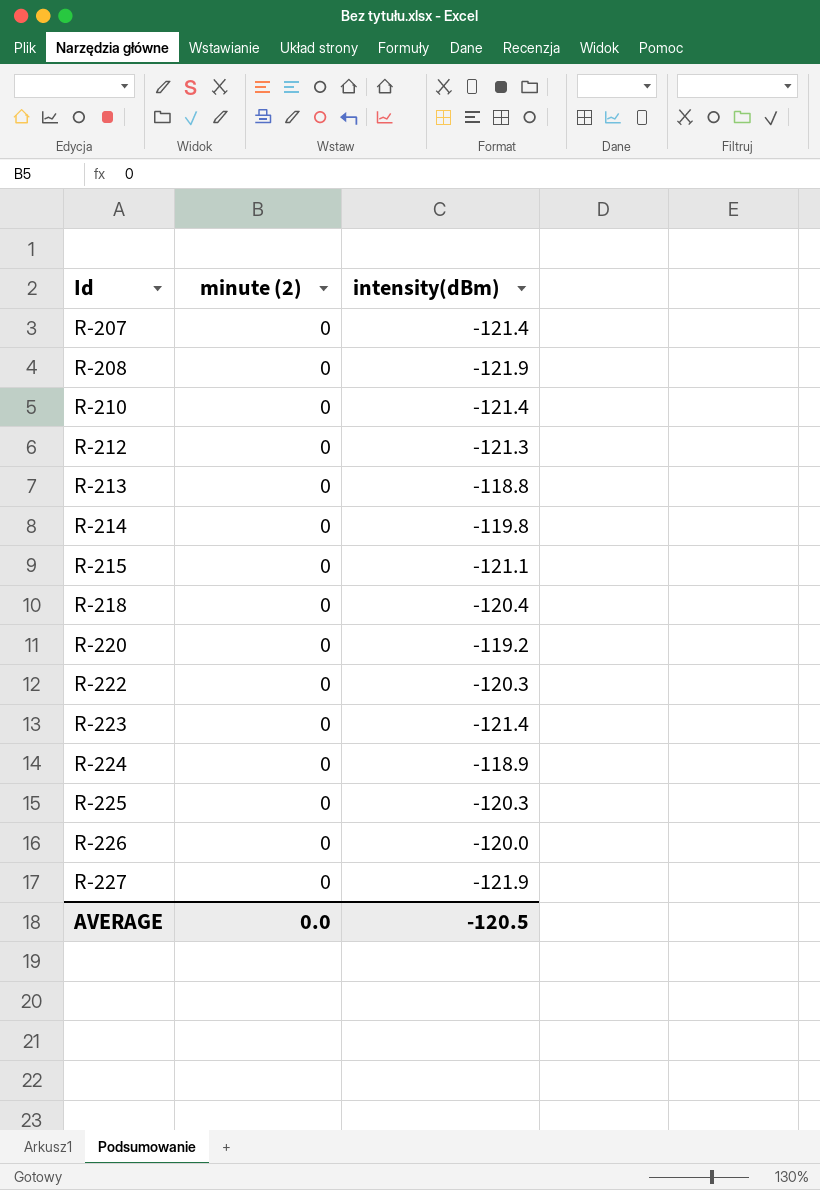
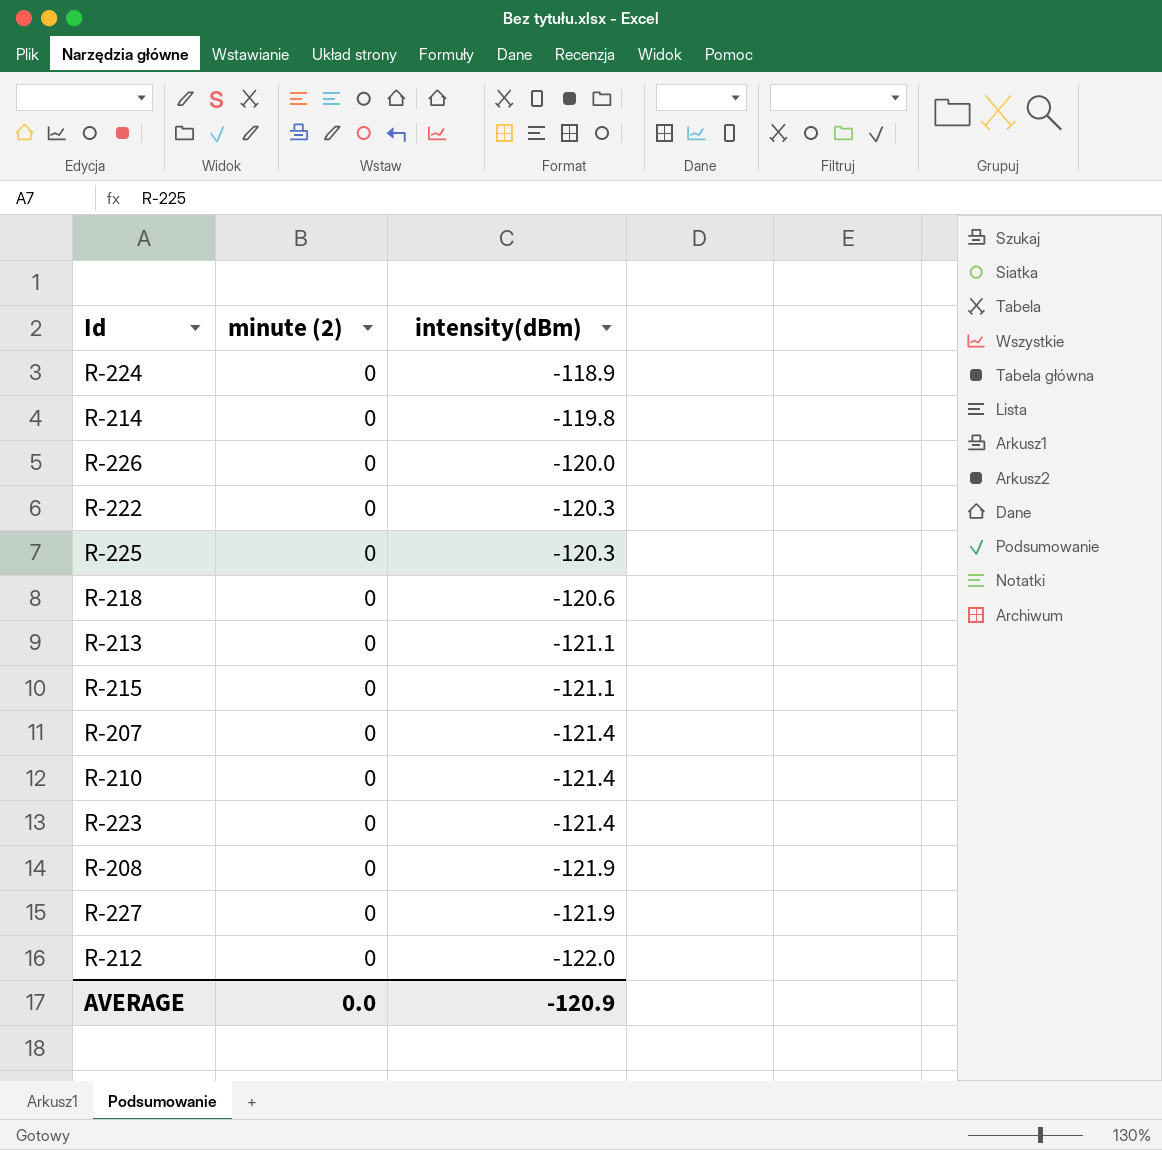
row order: Id ascending -> intensity(dBm) descending
row R-220: 0 | -119.2 -> none
R-218 | intensity(dBm): -120.4 -> -120.6
R-213 | intensity(dBm): -118.8 -> -121.1
R-212 | intensity(dBm): -121.3 -> -122.0
AVERAGE | intensity(dBm): -120.5 -> -120.9

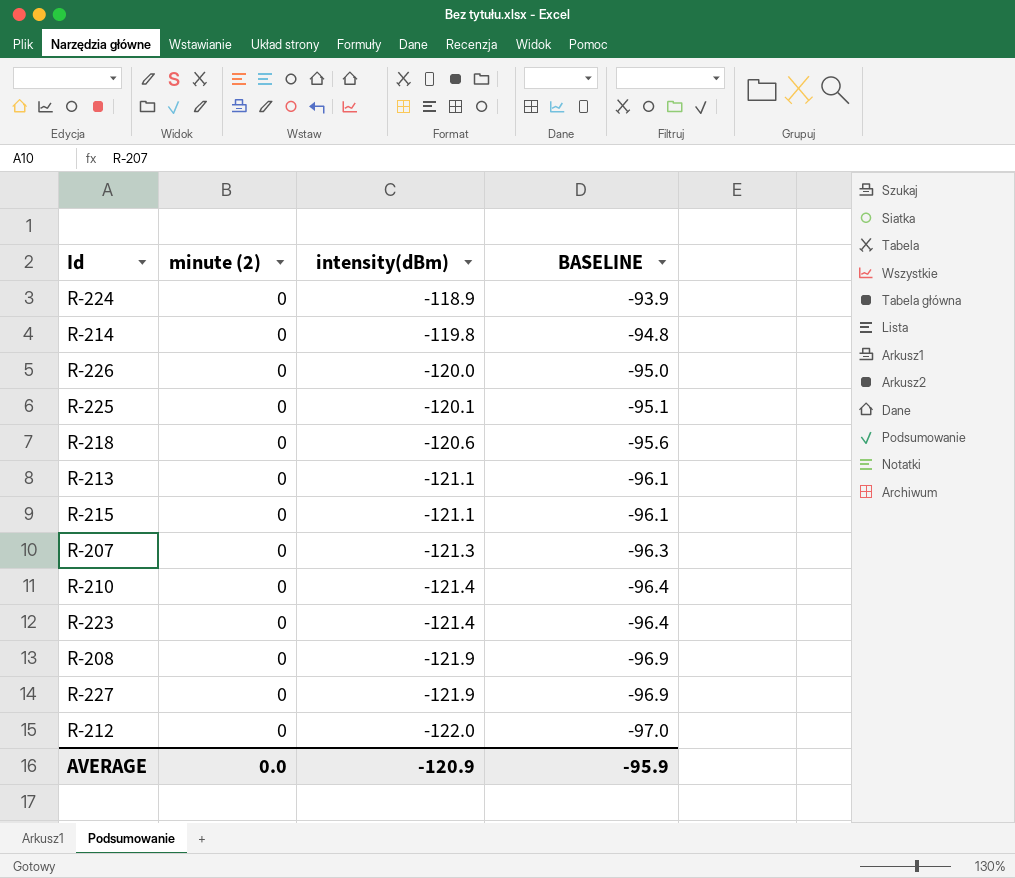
column BASELINE | formula: none -> [intensity(dBm)] + 25
row R-222: 0 | -120.3 -> none
R-225 | intensity(dBm): -120.3 -> -120.1
R-207 | intensity(dBm): -121.4 -> -121.3

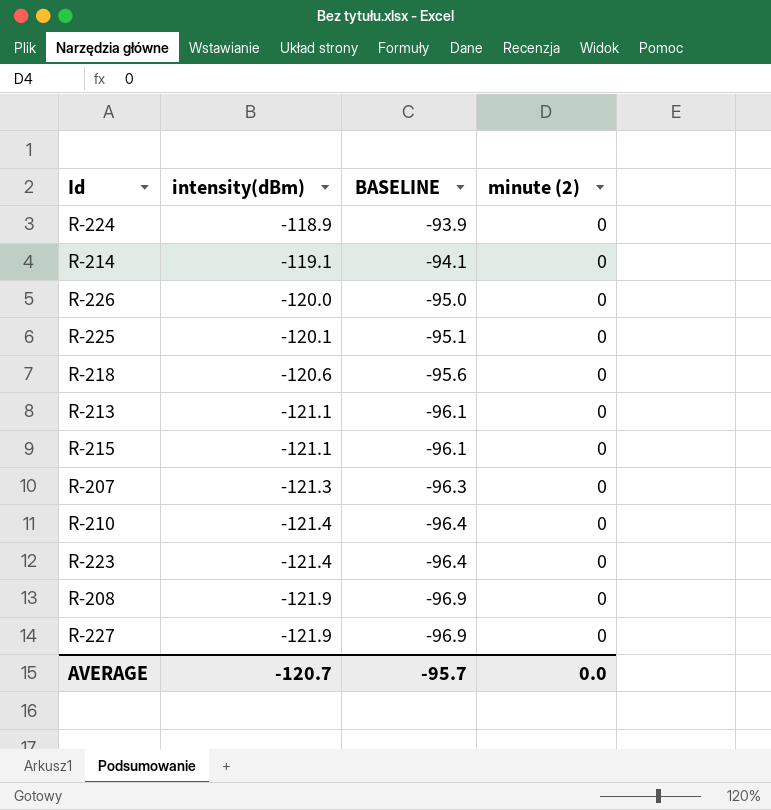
column minute (2) | position: 2 -> 4
row R-212: 0 | -122.0 | -97.0 -> none
R-214 | intensity(dBm): -119.8 -> -119.1
R-214 | BASELINE: -94.8 -> -94.1
AVERAGE | intensity(dBm): -120.9 -> -120.7
AVERAGE | BASELINE: -95.9 -> -95.7

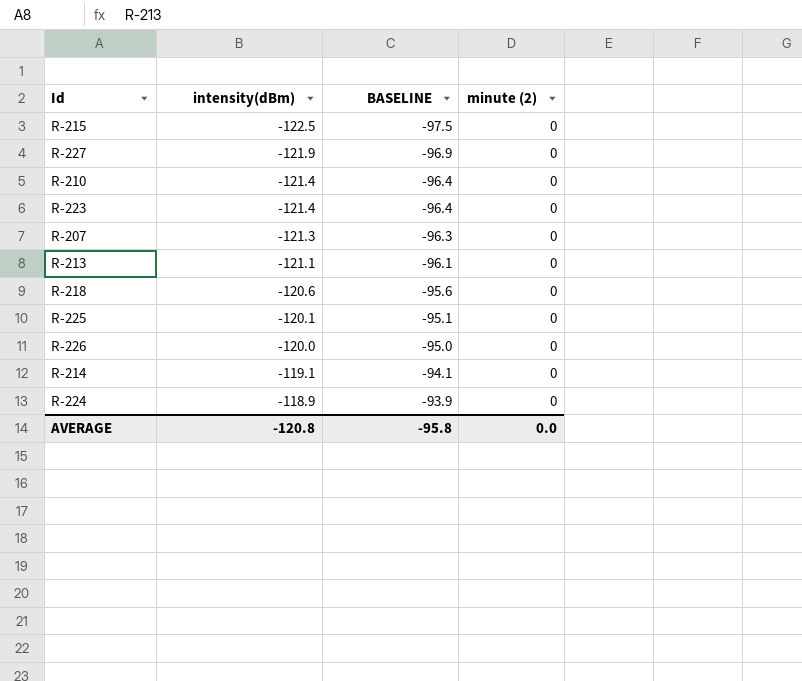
row order: intensity(dBm) descending -> intensity(dBm) ascending
row R-208: -121.9 | -96.9 | 0 -> none
R-215 | intensity(dBm): -121.1 -> -122.5
R-215 | BASELINE: -96.1 -> -97.5
AVERAGE | intensity(dBm): -120.7 -> -120.8
AVERAGE | BASELINE: -95.7 -> -95.8

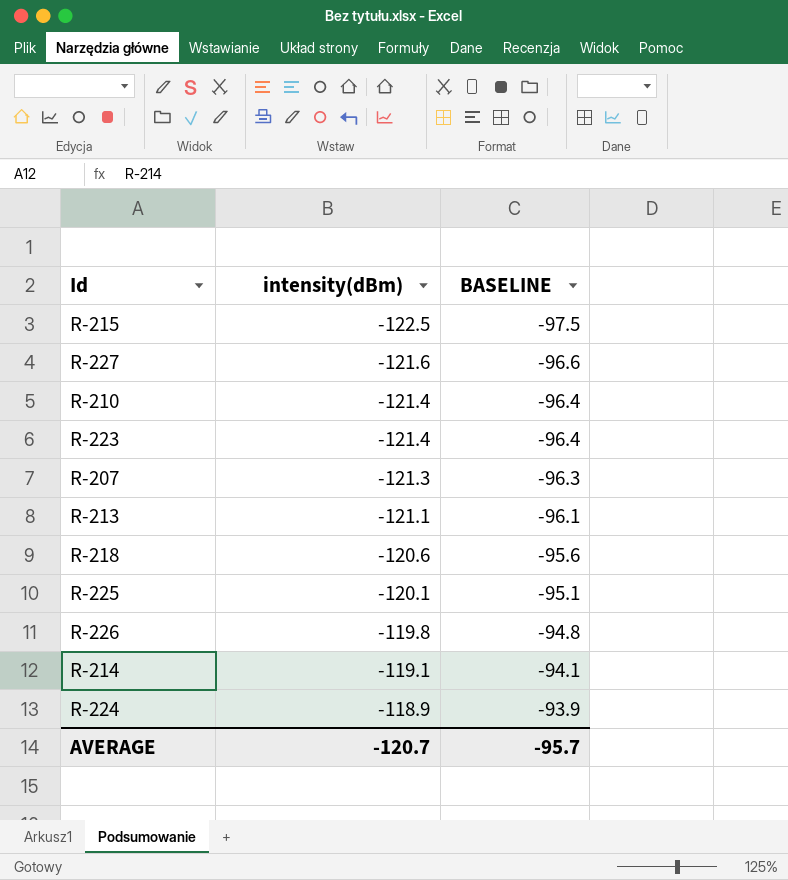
column minute (2) | position: 4 -> none
R-227 | intensity(dBm): -121.9 -> -121.6
R-227 | BASELINE: -96.9 -> -96.6
R-226 | intensity(dBm): -120.0 -> -119.8
R-226 | BASELINE: -95.0 -> -94.8
AVERAGE | intensity(dBm): -120.8 -> -120.7
AVERAGE | BASELINE: -95.8 -> -95.7

